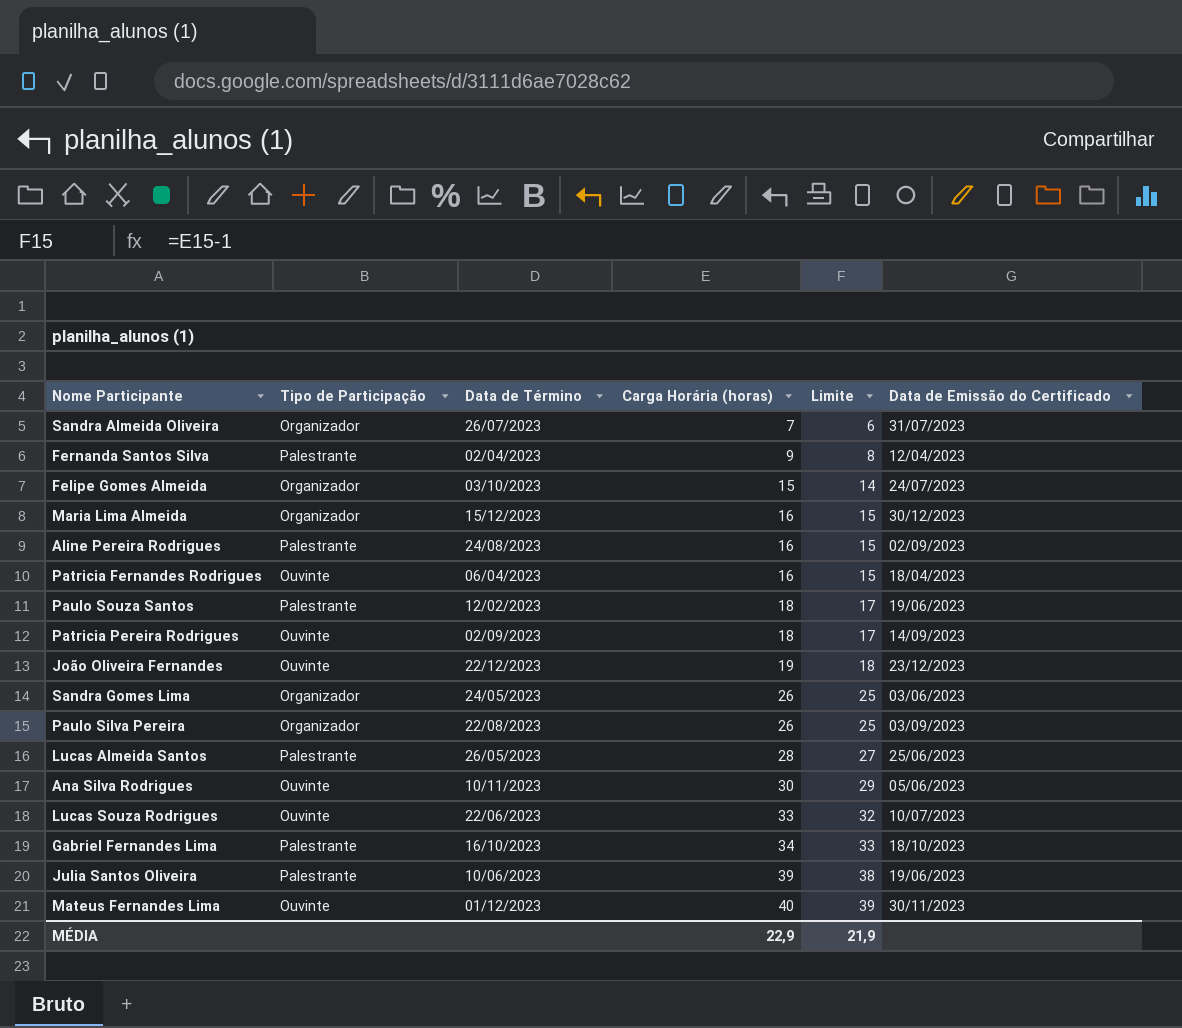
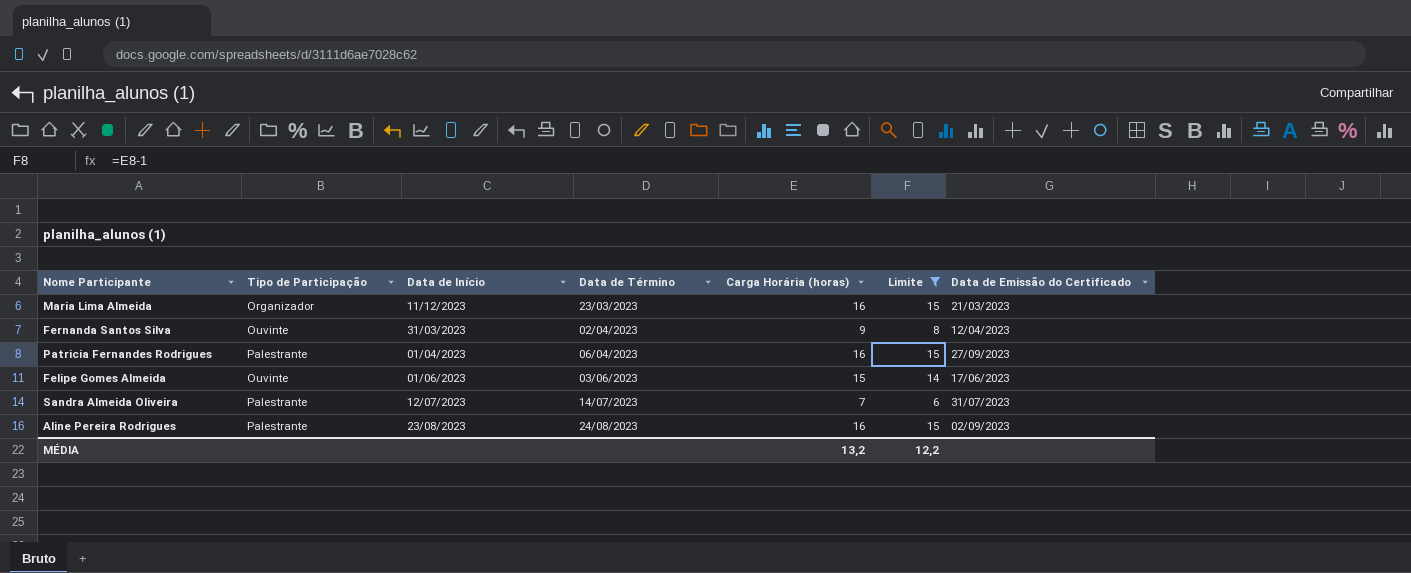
filter: none -> Limite <= 15
row order: Carga Horária (horas) ascending -> Data de Término ascending
column Data de Início | position: none -> 3
Maria Lima Almeida | Data de Término: 15/12/2023 -> 23/03/2023
Maria Lima Almeida | Data de Emissão do Certificado: 30/12/2023 -> 21/03/2023
Fernanda Santos Silva | Tipo de Participação: Palestrante -> Ouvinte
Patricia Fernandes Rodrigues | Tipo de Participação: Ouvinte -> Palestrante
Patricia Fernandes Rodrigues | Data de Emissão do Certificado: 18/04/2023 -> 27/09/2023
Felipe Gomes Almeida | Tipo de Participação: Organizador -> Ouvinte
Felipe Gomes Almeida | Data de Término: 03/10/2023 -> 03/06/2023
Felipe Gomes Almeida | Data de Emissão do Certificado: 24/07/2023 -> 17/06/2023
Sandra Almeida Oliveira | Tipo de Participação: Organizador -> Palestrante
Sandra Almeida Oliveira | Data de Término: 26/07/2023 -> 14/07/2023
MÉDIA | Carga Horária (horas): 22,9 -> 13,2
MÉDIA | Limite: 21,9 -> 12,2

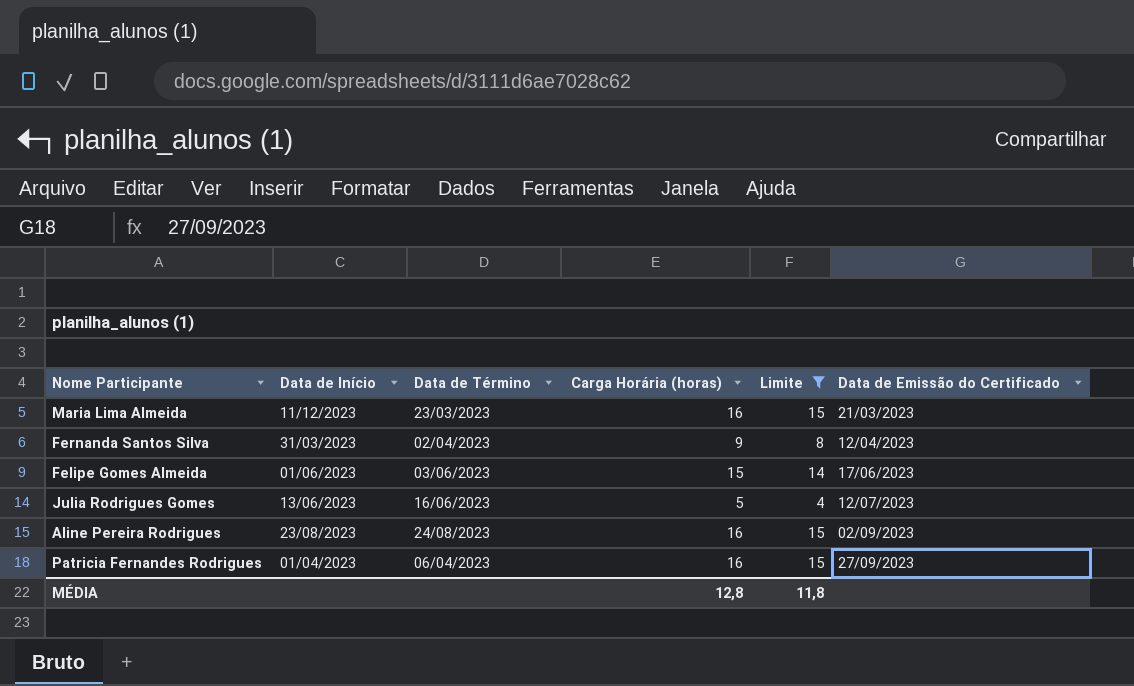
row order: Data de Término ascending -> Data de Emissão do Certificado ascending
column Tipo de Participação | position: 2 -> none
row Sandra Almeida Oliveira: Palestrante | 12/07/2023 | 14/07/2023 | 7 | 6 | 31/07/2023 -> none
row Julia Rodrigues Gomes: none -> 13/06/2023 | 16/06/2023 | 5 | 4 | 12/07/2023
MÉDIA | Carga Horária (horas): 13,2 -> 12,8
MÉDIA | Limite: 12,2 -> 11,8

